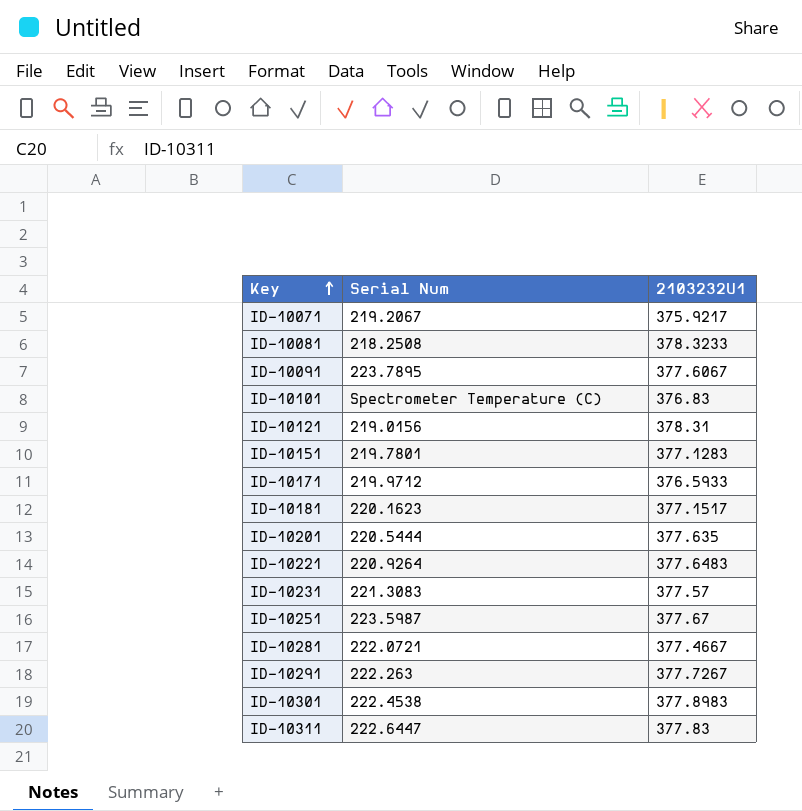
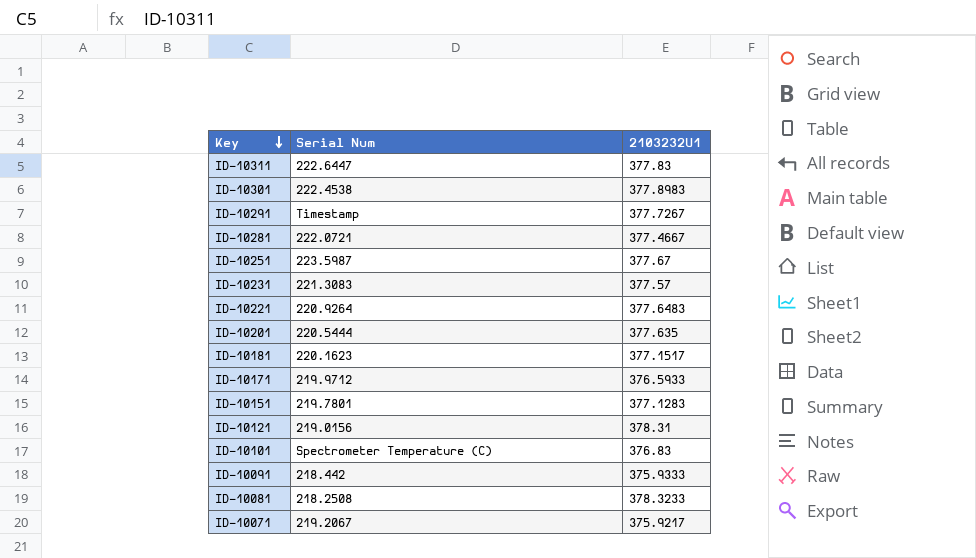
row order: Key ascending -> Key descending
ID-10291 | Serial Num: 222.263 -> Timestamp
ID-10091 | Serial Num: 223.7895 -> 218.442
ID-10091 | 2103232U1: 377.6067 -> 375.9333

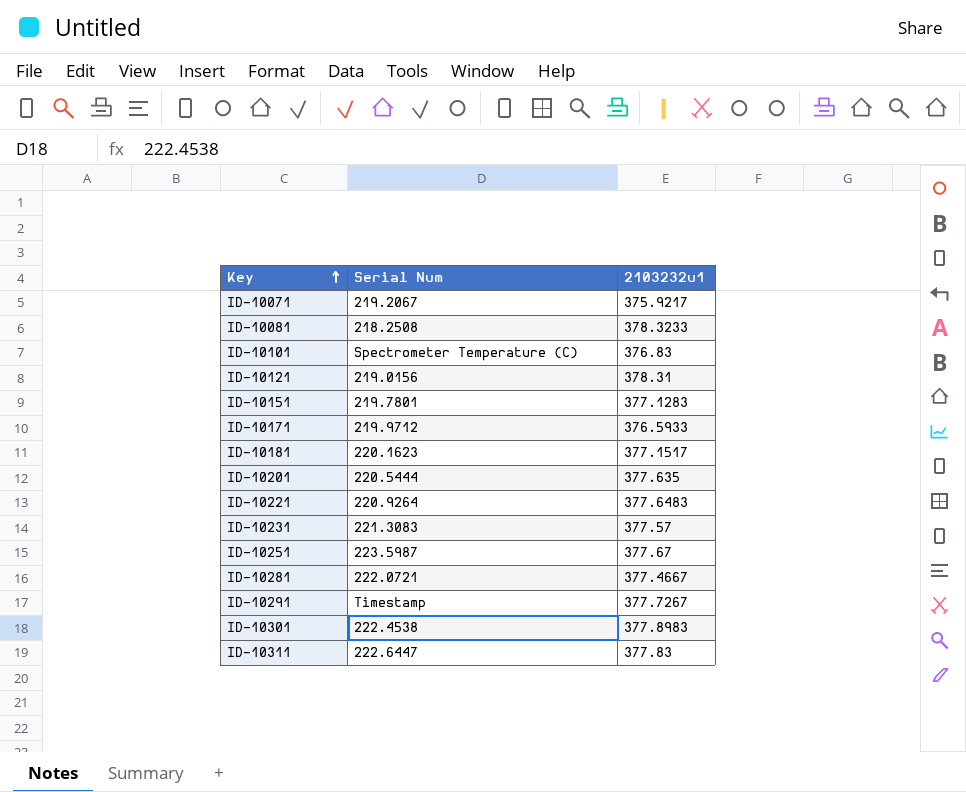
row order: Key descending -> Key ascending
column name: 2103232U1 -> 2103232u1
row ID-10091: 218.442 | 375.9333 -> none

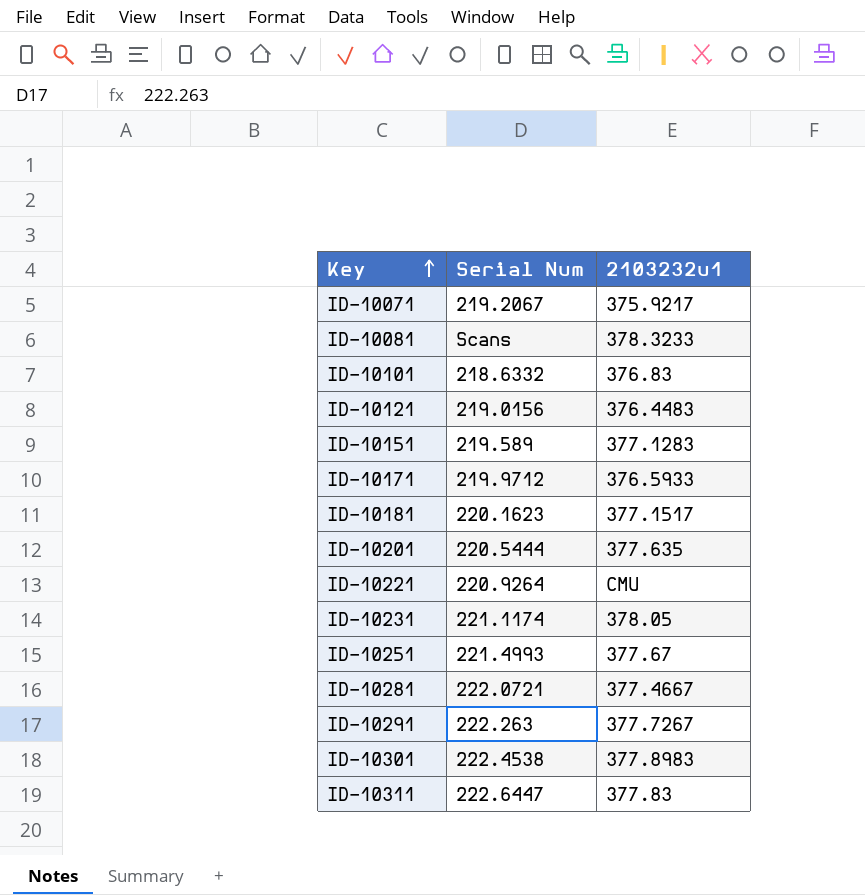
ID-10081 | Serial Num: 218.2508 -> Scans
ID-10101 | Serial Num: Spectrometer Temperature (C) -> 218.6332
ID-10121 | 2103232u1: 378.31 -> 376.4483
ID-10151 | Serial Num: 219.7801 -> 219.589
ID-10221 | 2103232u1: 377.6483 -> CMU
ID-10231 | Serial Num: 221.3083 -> 221.1174
ID-10231 | 2103232u1: 377.57 -> 378.05
ID-10251 | Serial Num: 223.5987 -> 221.4993
ID-10291 | Serial Num: Timestamp -> 222.263

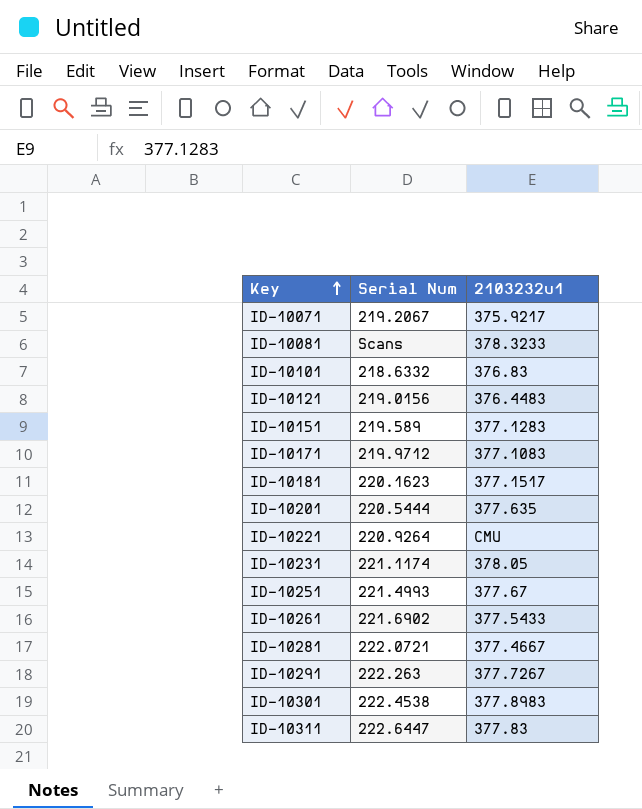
ID-10171 | 2103232u1: 376.5933 -> 377.1083
row ID-10261: none -> 221.6902 | 377.5433

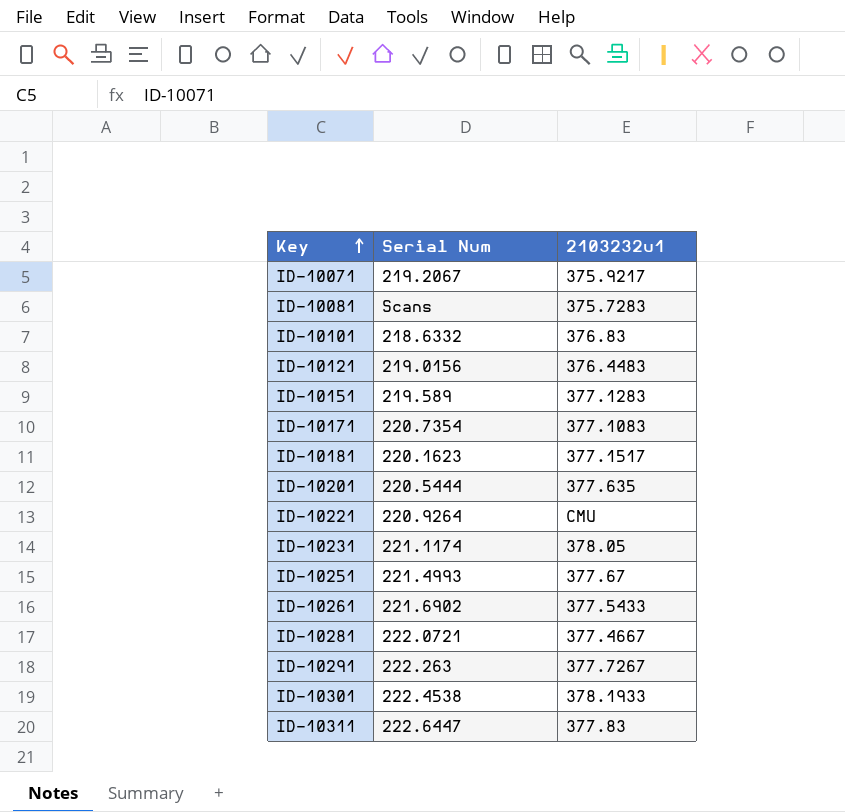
ID-10081 | 2103232u1: 378.3233 -> 375.7283
ID-10171 | Serial Num: 219.9712 -> 220.7354
ID-10301 | 2103232u1: 377.8983 -> 378.1933

